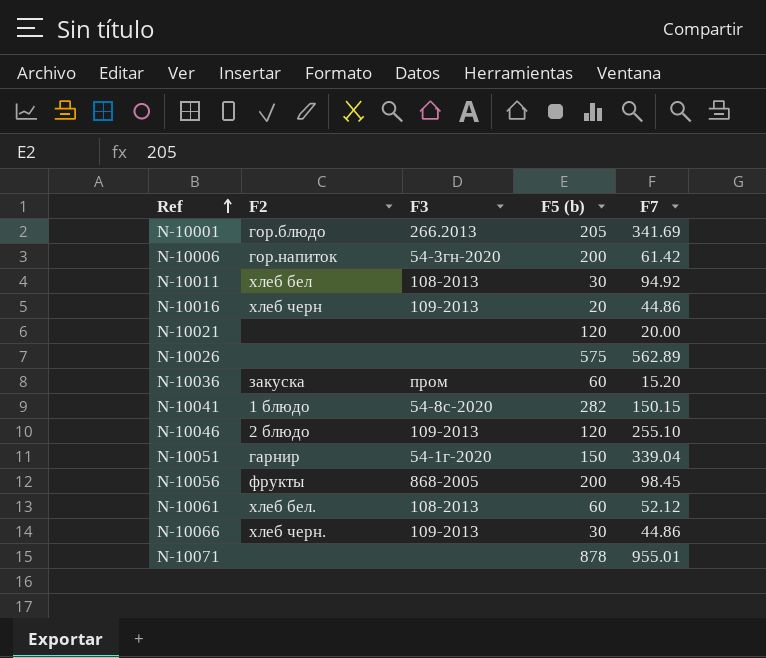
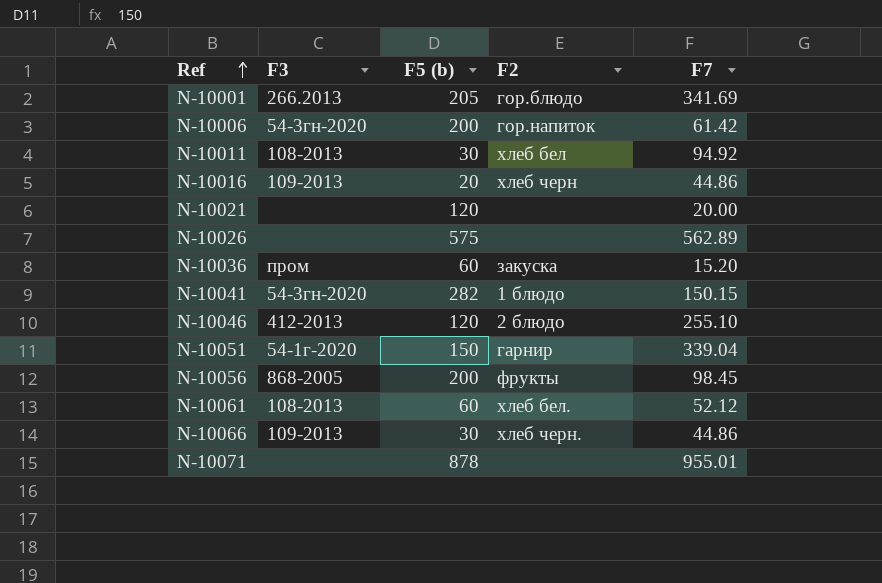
column F2 | position: 2 -> 4
N-10041 | F3: 54-8с-2020 -> 54-3гн-2020
N-10046 | F3: 109-2013 -> 412-2013

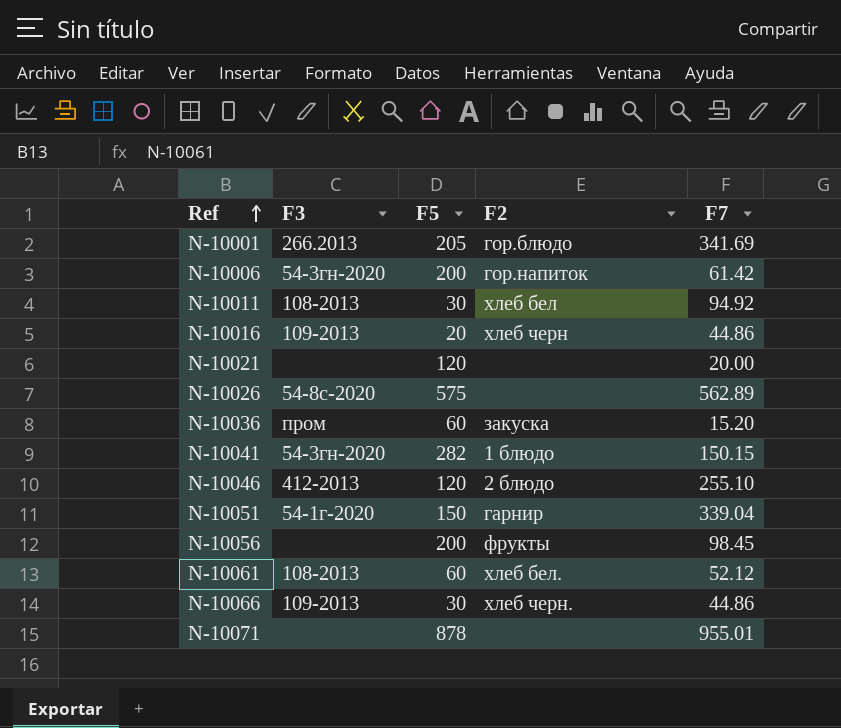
column name: F5 (b) -> F5
N-10026 | F3: none -> 54-8с-2020
N-10056 | F3: 868-2005 -> none

